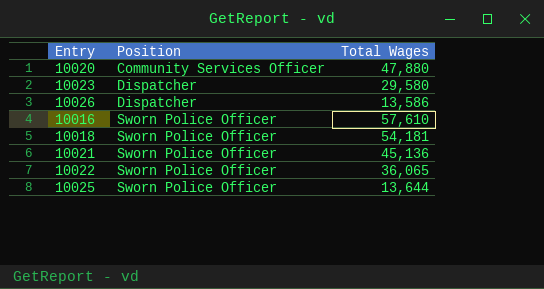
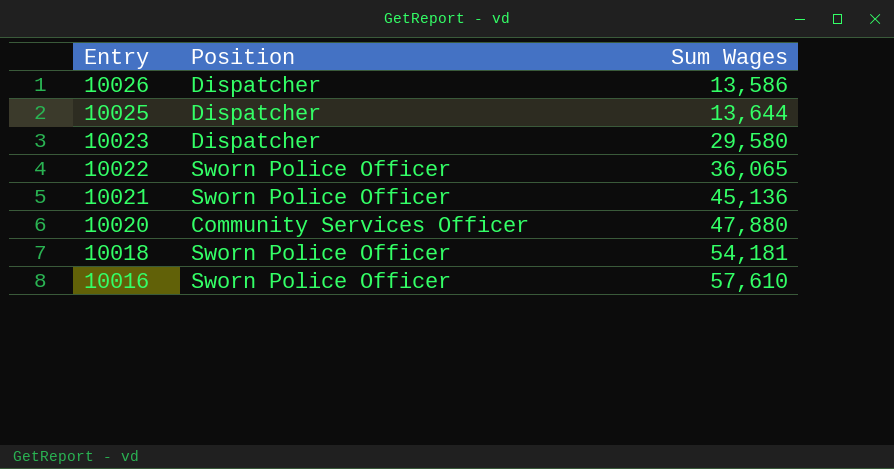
row order: Position ascending -> Entry descending
column name: Total Wages -> Sum Wages
10025 | Position: Sworn Police Officer -> Dispatcher

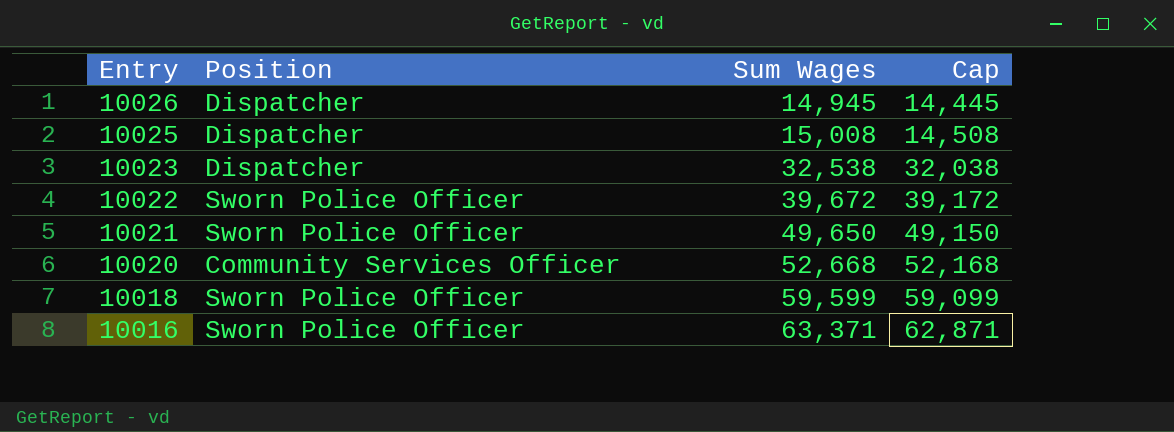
column Cap | formula: none -> [Sum Wages] - 500
10026 | Sum Wages: 13,586 -> 14,945
10025 | Sum Wages: 13,644 -> 15,008
10023 | Sum Wages: 29,580 -> 32,538
10022 | Sum Wages: 36,065 -> 39,672
10021 | Sum Wages: 45,136 -> 49,650
10020 | Sum Wages: 47,880 -> 52,668
10018 | Sum Wages: 54,181 -> 59,599
10016 | Sum Wages: 57,610 -> 63,371

